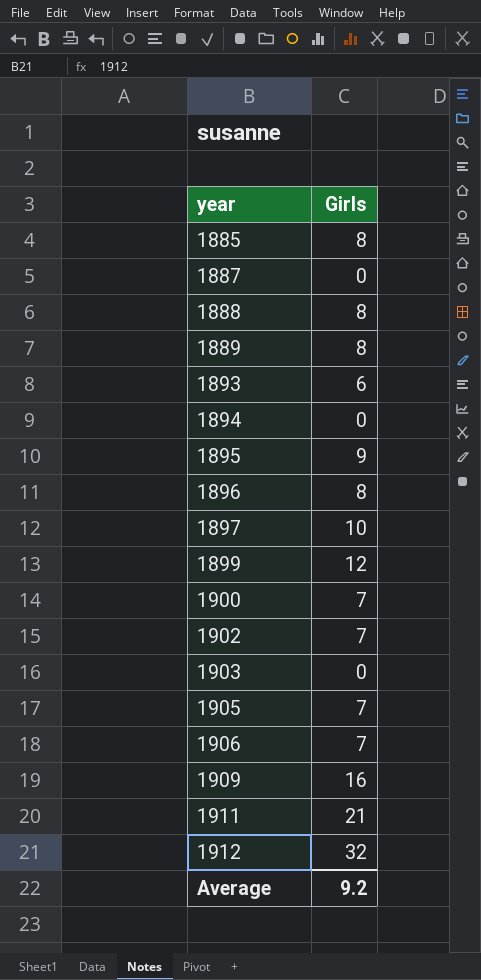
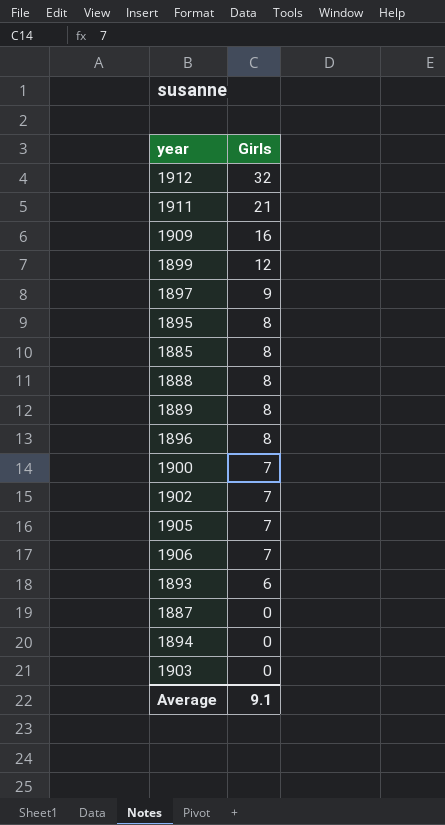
row order: year ascending -> Girls descending
1897 | Girls: 10 -> 9
1895 | Girls: 9 -> 8
Average | Girls: 9.2 -> 9.1

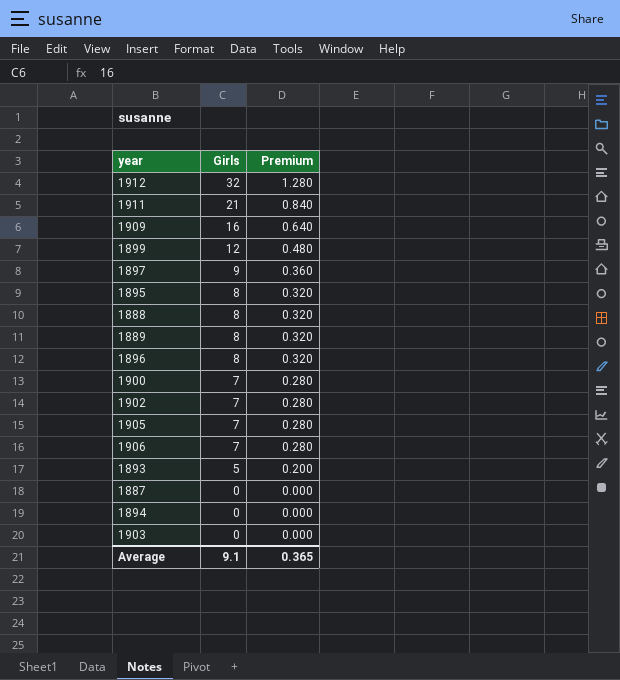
column Premium | formula: none -> [Girls] * 0.04
row 1885: 8 -> none
1893 | Girls: 6 -> 5

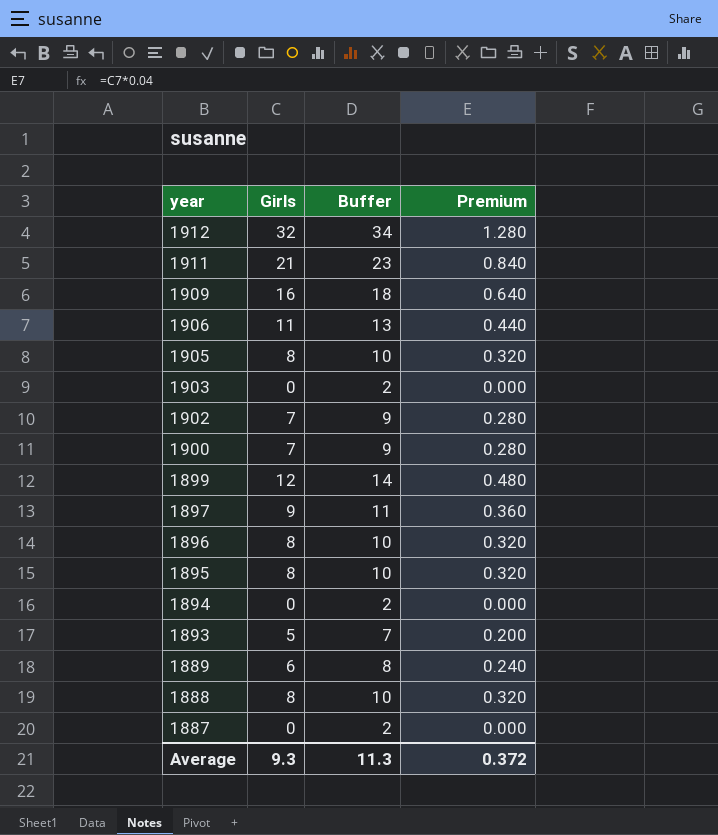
row order: Girls descending -> year descending
column Buffer | formula: none -> [Girls] + 2
1906 | Girls: 7 -> 11
1906 | Premium: 0.280 -> 0.440
1905 | Girls: 7 -> 8
1905 | Premium: 0.280 -> 0.320
1889 | Girls: 8 -> 6
1889 | Premium: 0.320 -> 0.240
Average | Girls: 9.1 -> 9.3
Average | Premium: 0.365 -> 0.372

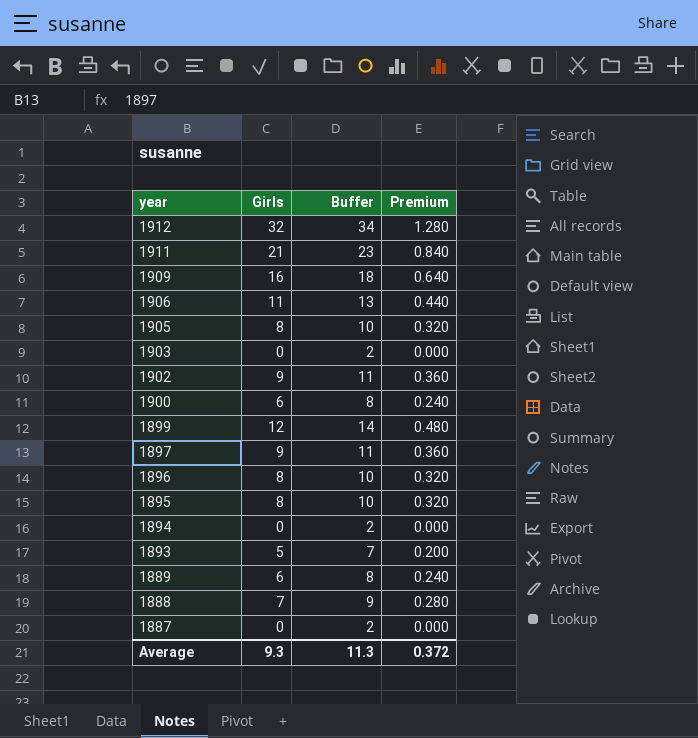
1902 | Girls: 7 -> 9
1902 | Buffer: 9 -> 11
1902 | Premium: 0.280 -> 0.360
1900 | Girls: 7 -> 6
1900 | Buffer: 9 -> 8
1900 | Premium: 0.280 -> 0.240
1888 | Girls: 8 -> 7
1888 | Buffer: 10 -> 9
1888 | Premium: 0.320 -> 0.280

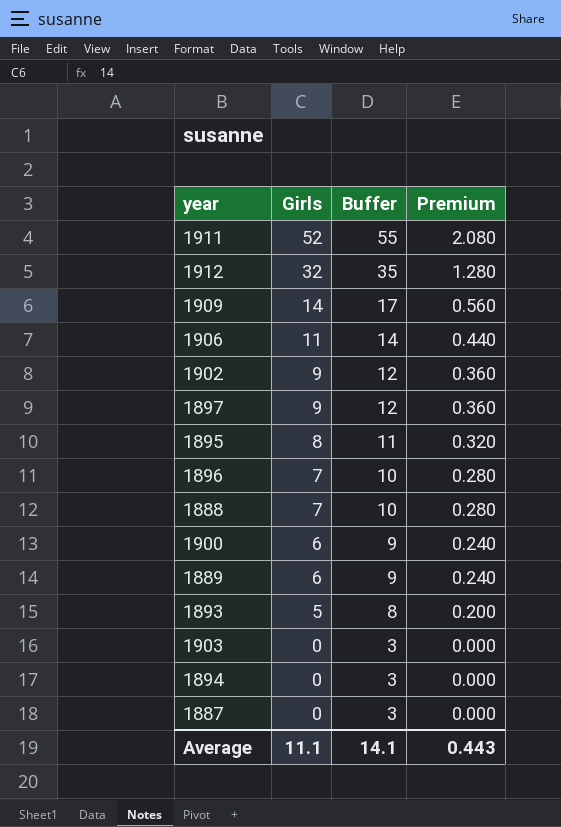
row order: year descending -> Girls descending
column Buffer | formula: [Girls] + 2 -> [Girls] + 3
row 1905: 8 | 10 | 0.320 -> none
row 1899: 12 | 14 | 0.480 -> none
1911 | Girls: 21 -> 52
1911 | Premium: 0.840 -> 2.080
1909 | Girls: 16 -> 14
1909 | Premium: 0.640 -> 0.560
1896 | Girls: 8 -> 7
1896 | Premium: 0.320 -> 0.280
Average | Girls: 9.3 -> 11.1
Average | Buffer: 11.3 -> 14.1
Average | Premium: 0.372 -> 0.443

